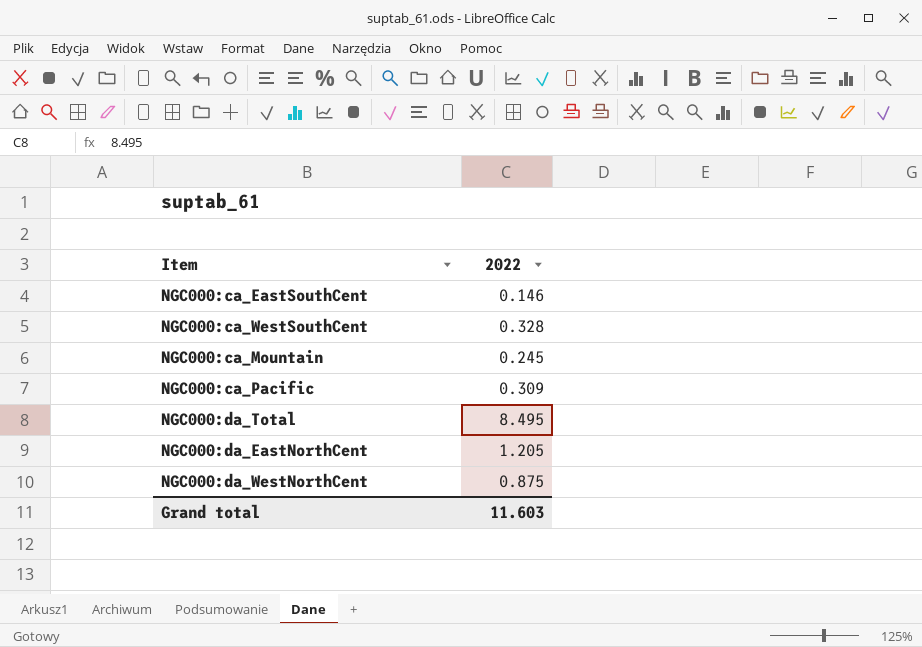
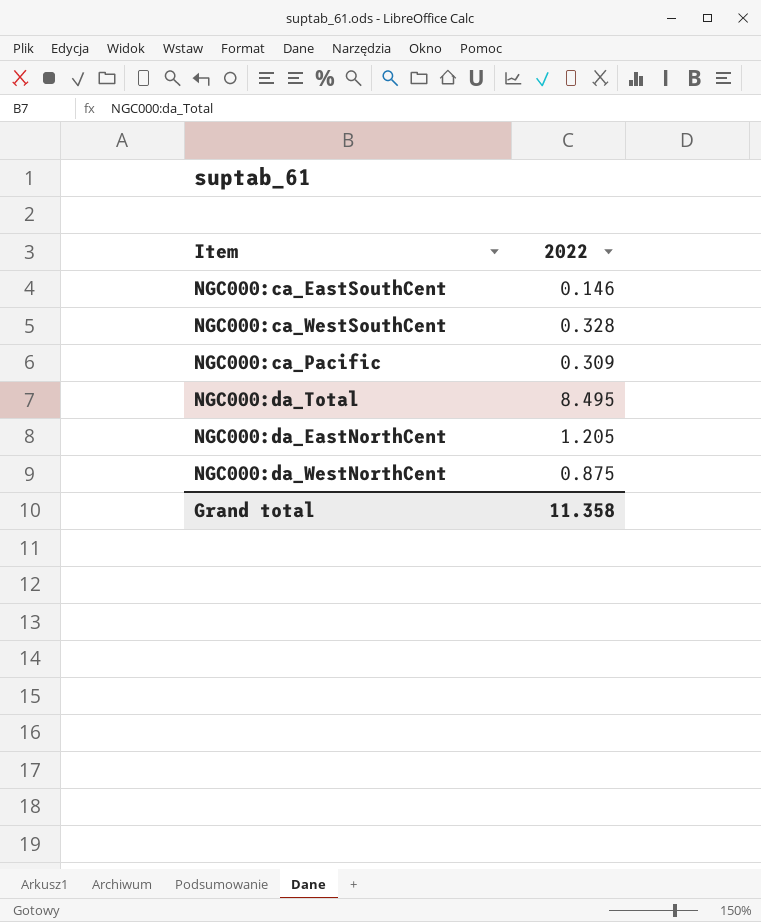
row NGC000:ca_Mountain: 0.245 -> none
Grand total | 2022: 11.603 -> 11.358

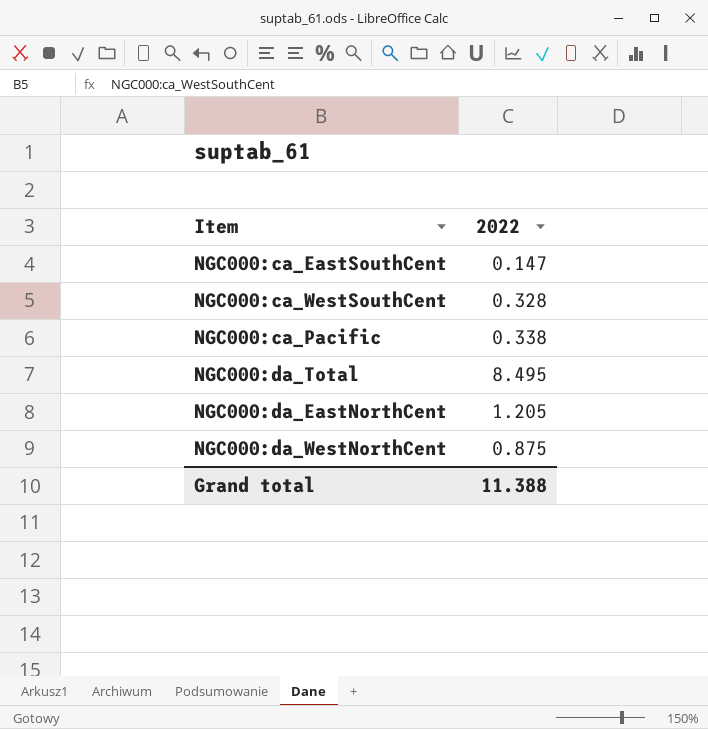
NGC000:ca_EastSouthCent | 2022: 0.146 -> 0.147
NGC000:ca_Pacific | 2022: 0.309 -> 0.338
Grand total | 2022: 11.358 -> 11.388

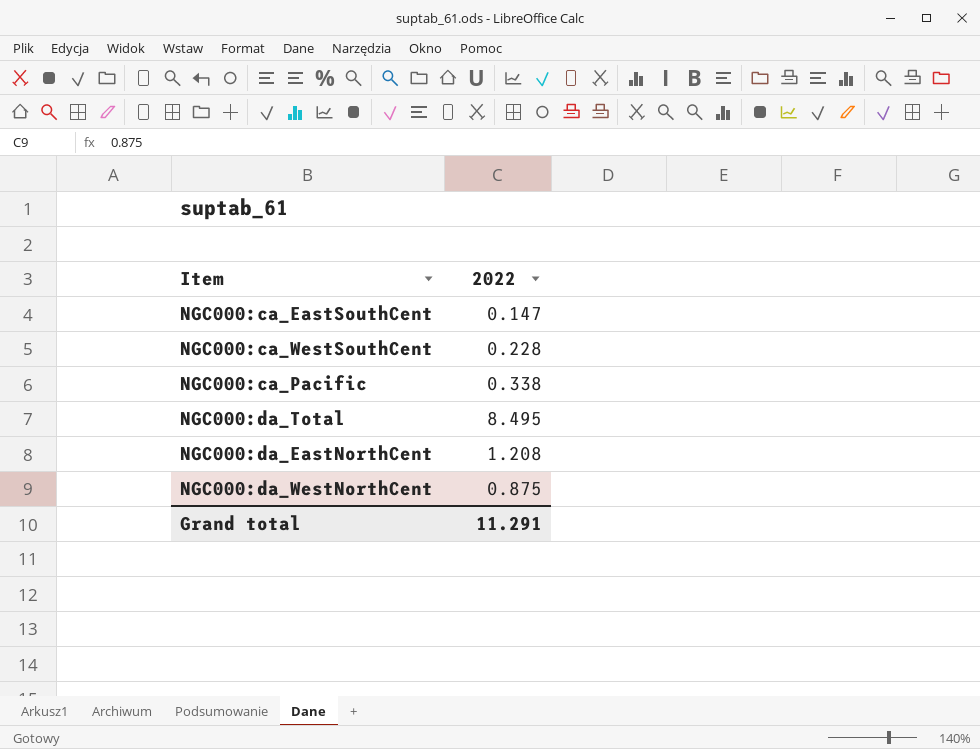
NGC000:ca_WestSouthCent | 2022: 0.328 -> 0.228
NGC000:da_EastNorthCent | 2022: 1.205 -> 1.208
Grand total | 2022: 11.388 -> 11.291

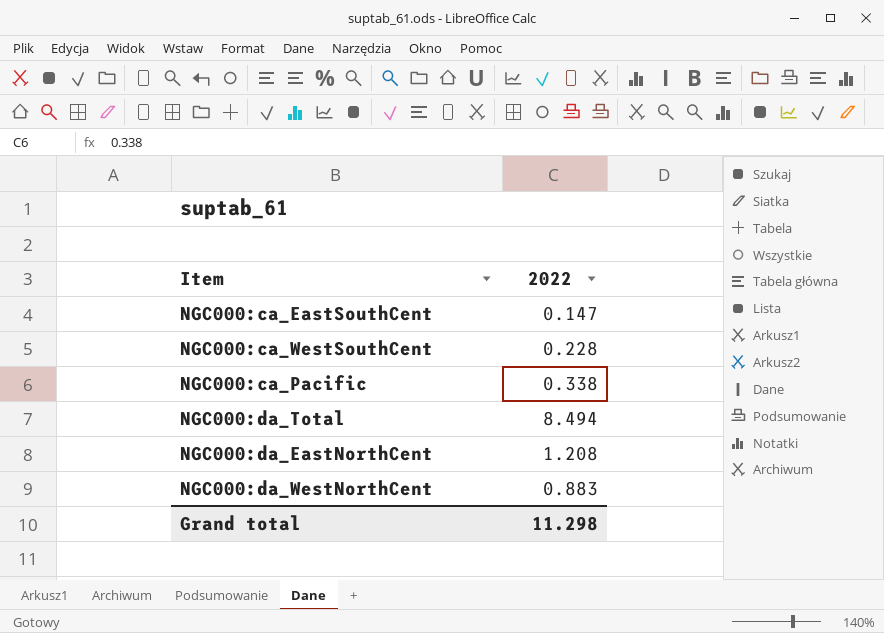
NGC000:da_Total | 2022: 8.495 -> 8.494
NGC000:da_WestNorthCent | 2022: 0.875 -> 0.883
Grand total | 2022: 11.291 -> 11.298

